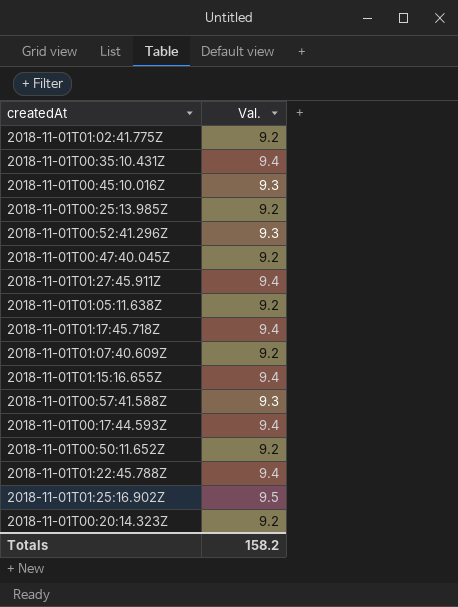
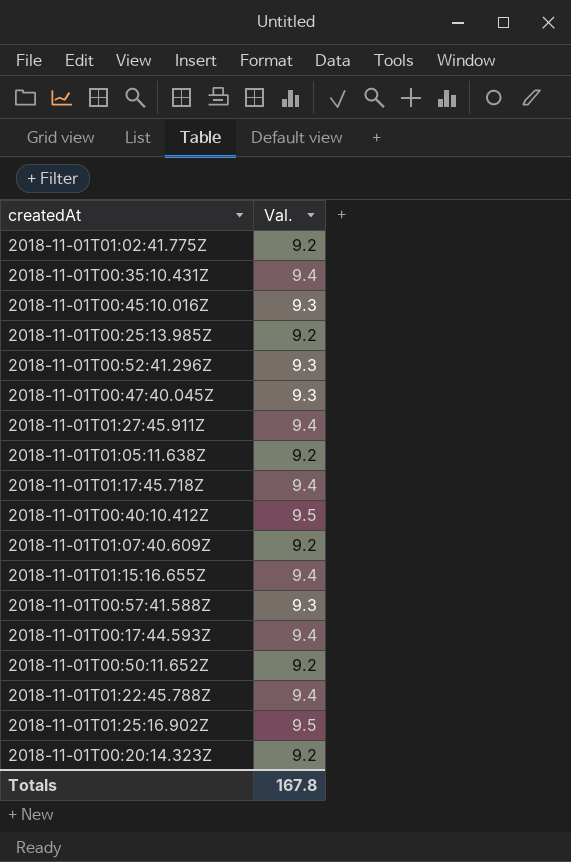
2018-11-01T00:47:40.045Z | Val.: 9.2 -> 9.3
row 2018-11-01T00:40:10.412Z: none -> 9.5
Totals | Val.: 158.2 -> 167.8

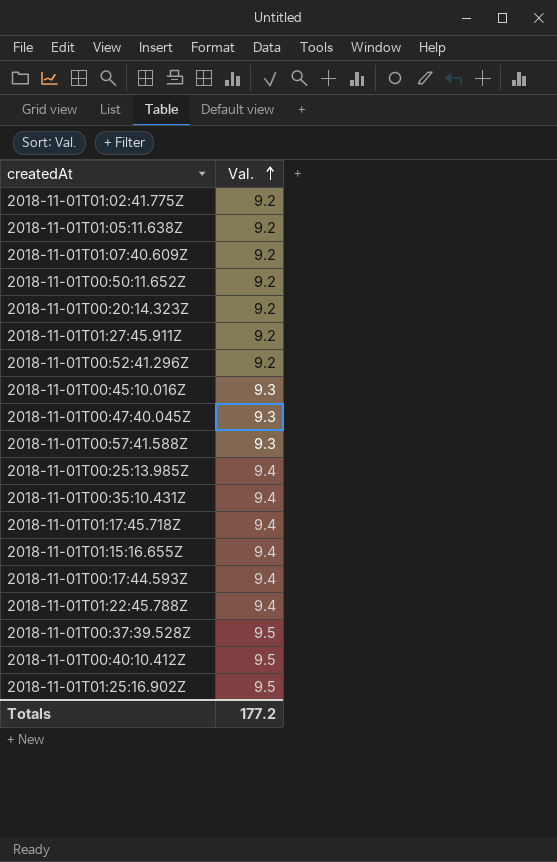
row order: none -> Val. ascending
2018-11-01T01:27:45.911Z | Val.: 9.4 -> 9.2
2018-11-01T00:52:41.296Z | Val.: 9.3 -> 9.2
2018-11-01T00:25:13.985Z | Val.: 9.2 -> 9.4
row 2018-11-01T00:37:39.528Z: none -> 9.5
Totals | Val.: 167.8 -> 177.2

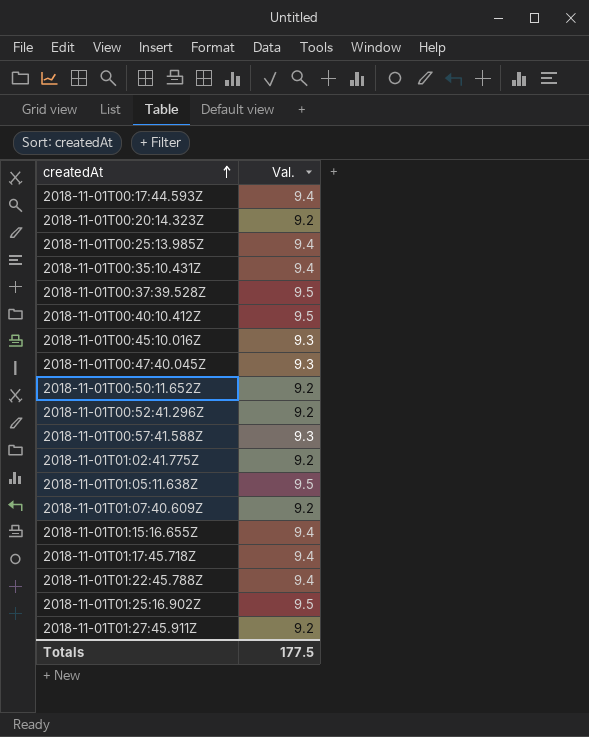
row order: Val. ascending -> createdAt ascending
2018-11-01T01:05:11.638Z | Val.: 9.2 -> 9.5
Totals | Val.: 177.2 -> 177.5

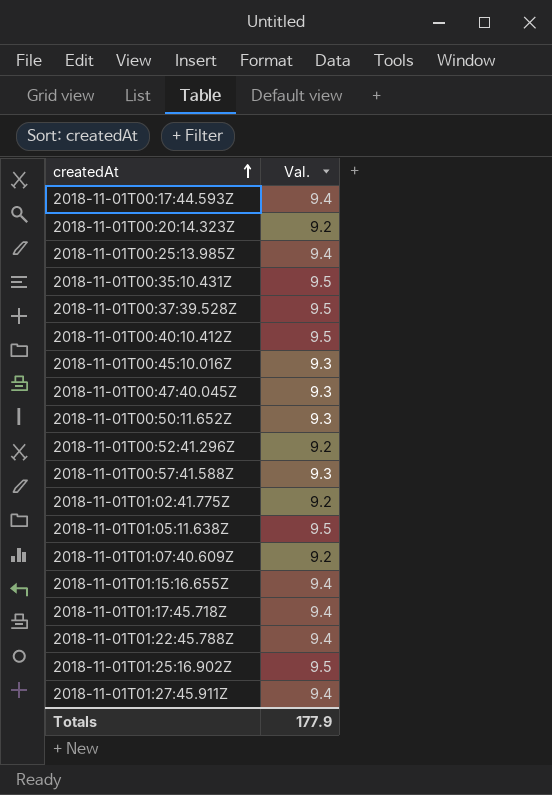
2018-11-01T00:35:10.431Z | Val.: 9.4 -> 9.5
2018-11-01T00:50:11.652Z | Val.: 9.2 -> 9.3
2018-11-01T01:27:45.911Z | Val.: 9.2 -> 9.4
Totals | Val.: 177.5 -> 177.9

